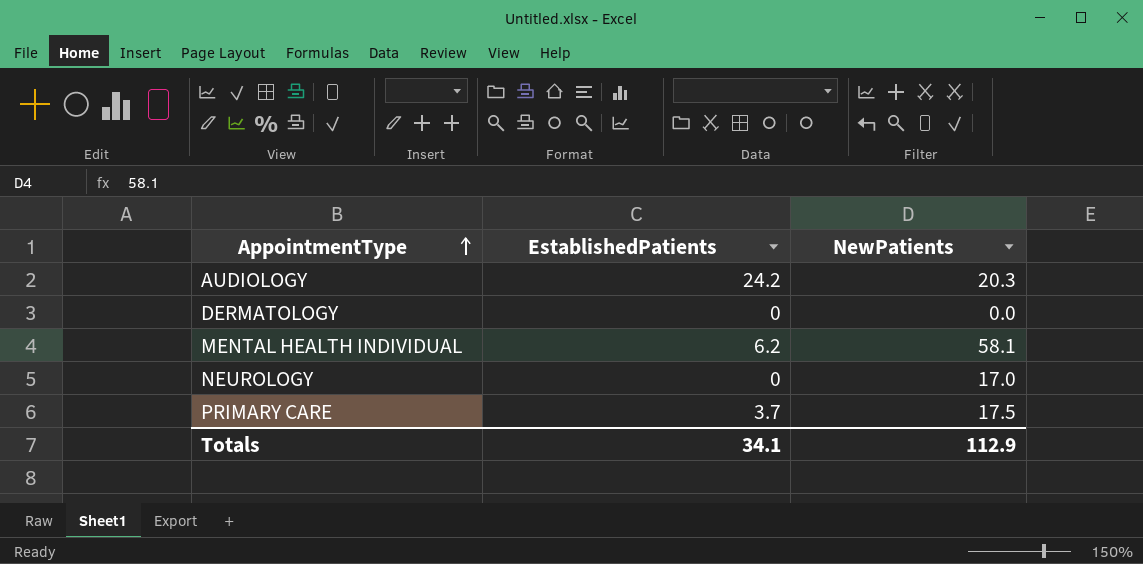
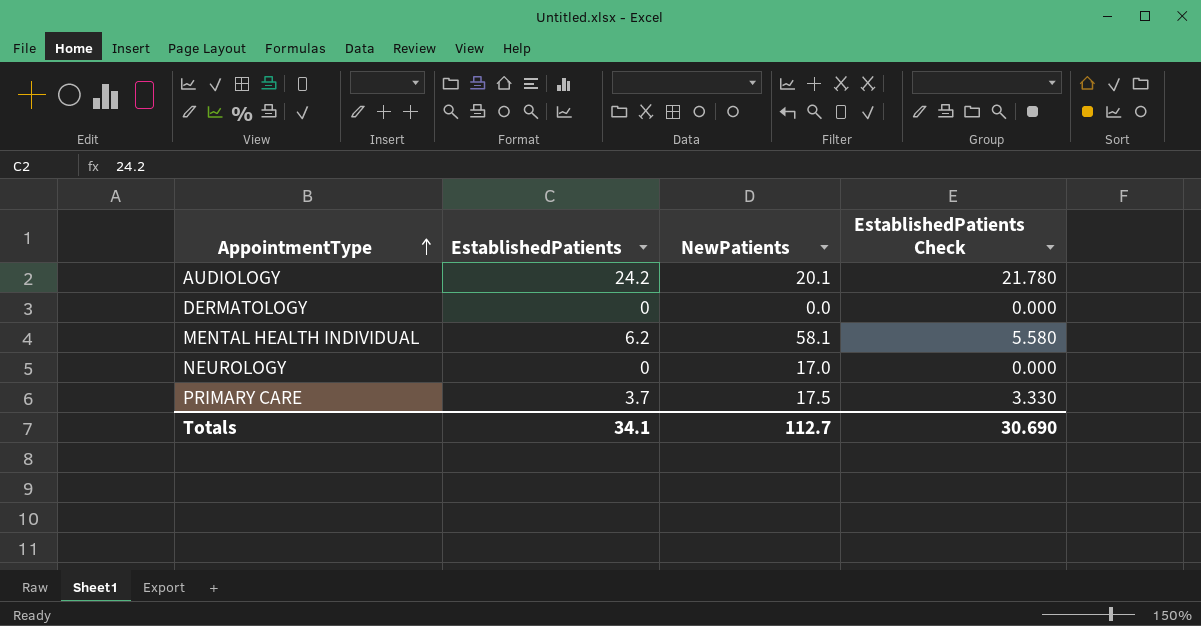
column EstablishedPatients Check | formula: none -> [EstablishedPatients] * 0.9
AUDIOLOGY | NewPatients: 20.3 -> 20.1
Totals | NewPatients: 112.9 -> 112.7

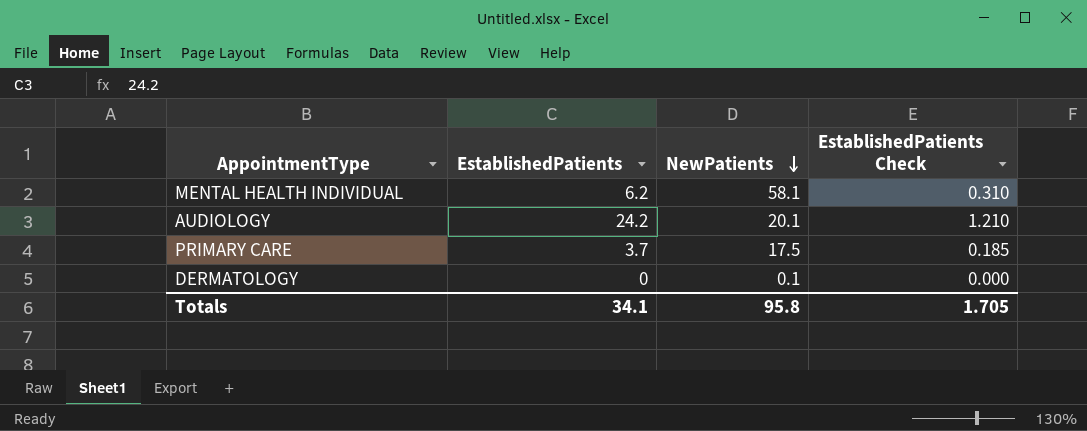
row order: AppointmentType ascending -> NewPatients descending
column EstablishedPatients Check | formula: [EstablishedPatients] * 0.9 -> [EstablishedPatients] * 0.05
row NEUROLOGY: 0 | 17.0 | 0.000 -> none
DERMATOLOGY | NewPatients: 0.0 -> 0.1
Totals | NewPatients: 112.7 -> 95.8
Totals | EstablishedPatients Check: 30.690 -> 1.705

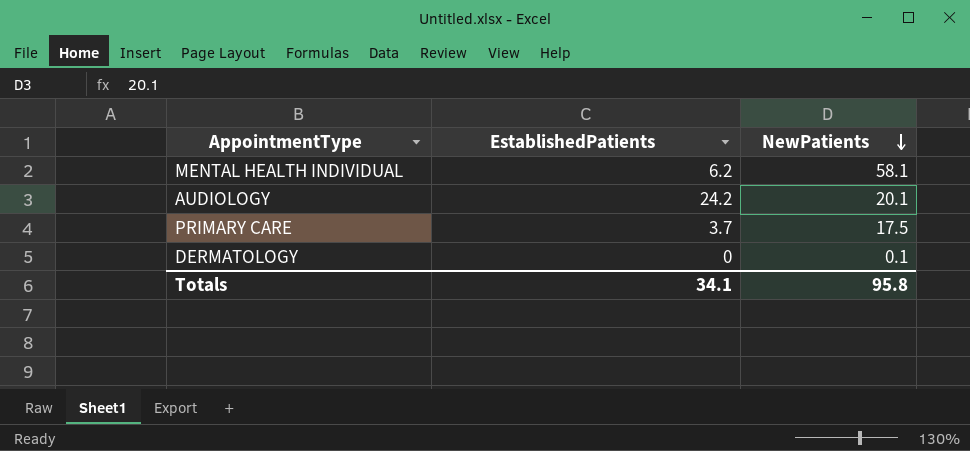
column EstablishedPatients Check | formula: [EstablishedPatients] * 0.05 -> none

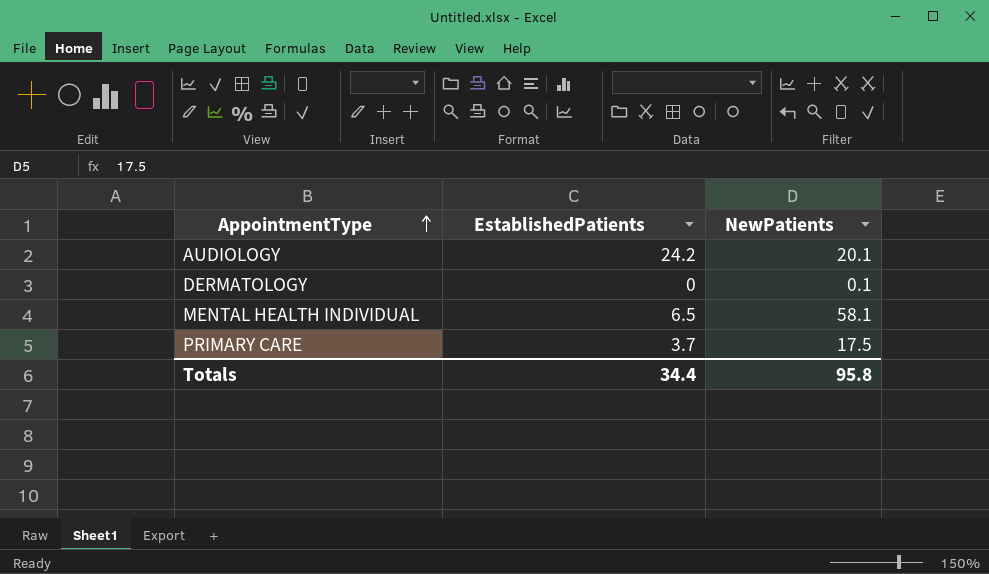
row order: NewPatients descending -> AppointmentType ascending
MENTAL HEALTH INDIVIDUAL | EstablishedPatients: 6.2 -> 6.5
Totals | EstablishedPatients: 34.1 -> 34.4

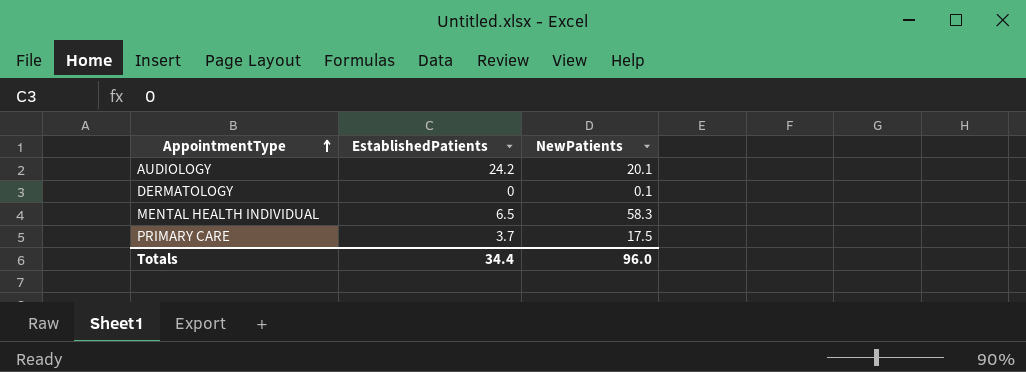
MENTAL HEALTH INDIVIDUAL | NewPatients: 58.1 -> 58.3
Totals | NewPatients: 95.8 -> 96.0

